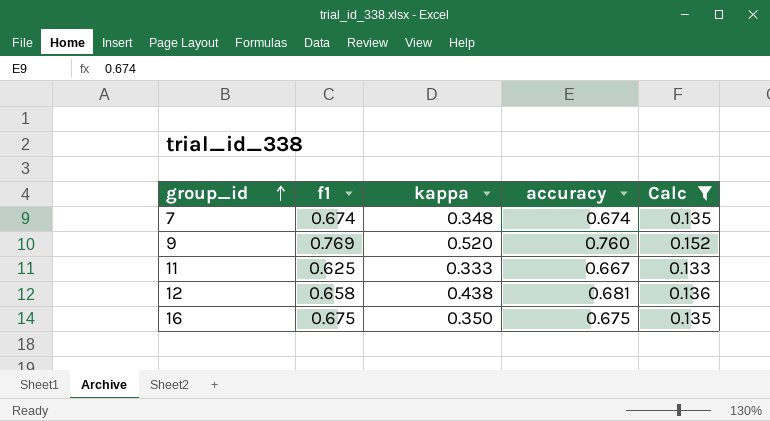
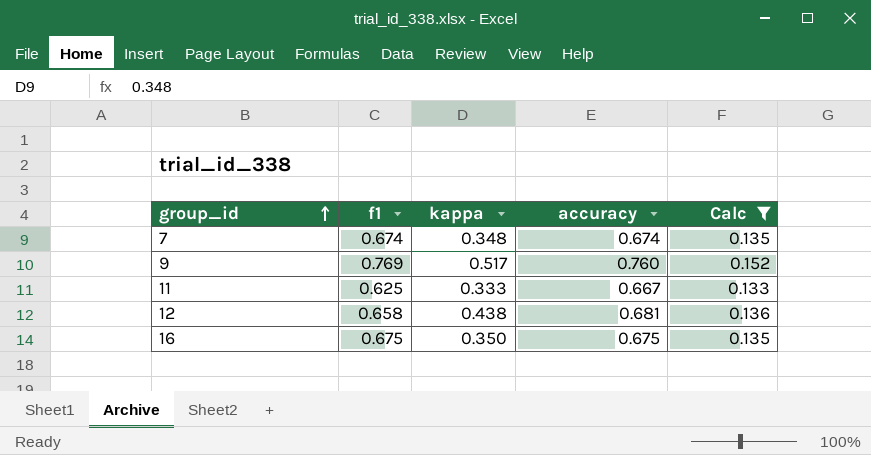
9 | kappa: 0.520 -> 0.517

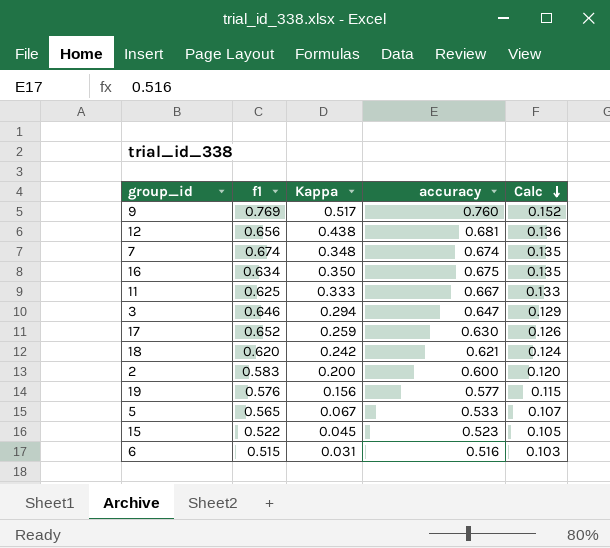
filter: Calc >= 0.133 -> none
row order: group_id ascending -> Calc descending
column name: kappa -> Kappa
12 | f1: 0.658 -> 0.656
16 | f1: 0.675 -> 0.634

